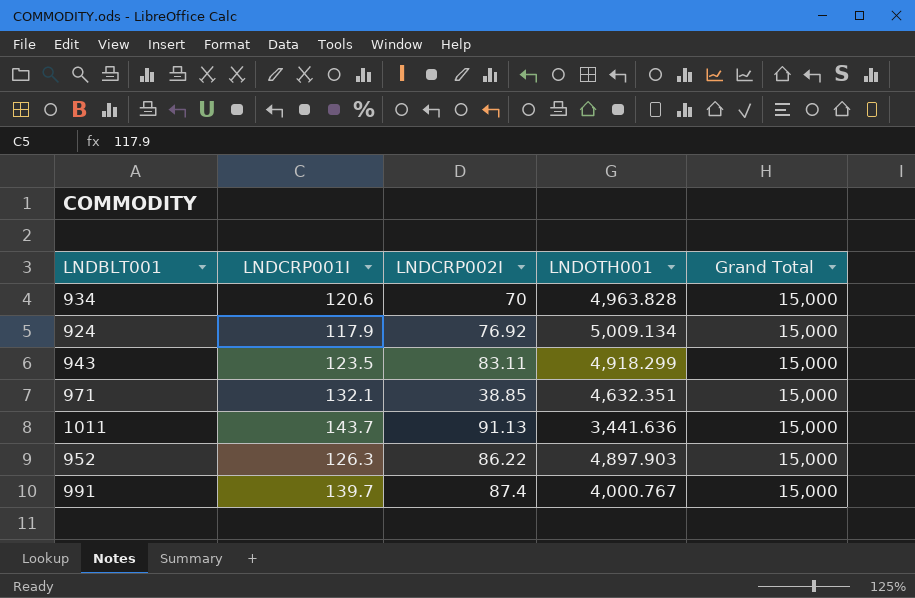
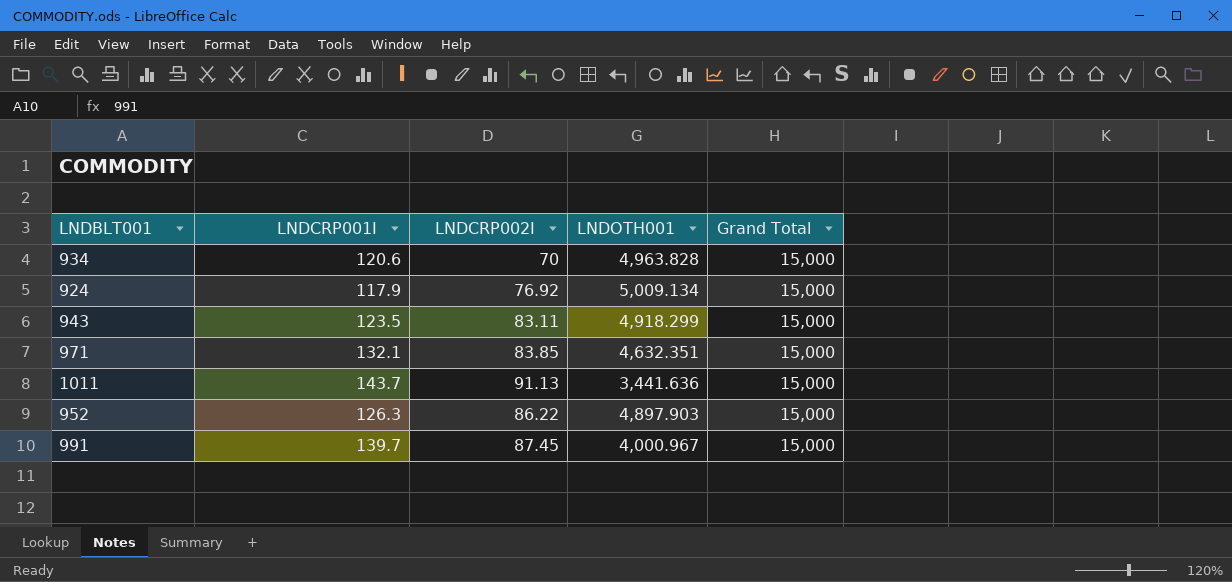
971 | LNDCRP002I: 38.85 -> 83.85
991 | LNDCRP002I: 87.4 -> 87.45
991 | LNDOTH001: 4,000.767 -> 4,000.967

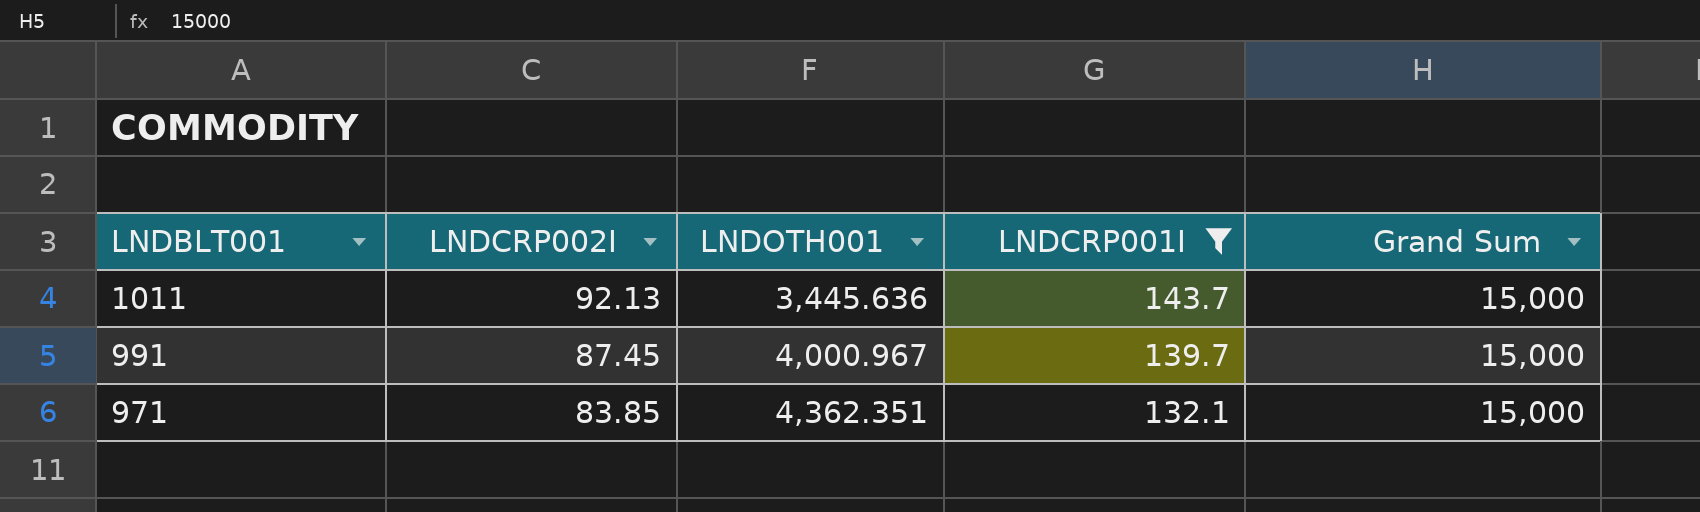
filter: none -> LNDCRP001I >= 132.1
row order: none -> LNDBLT001 descending
column LNDCRP001I | position: 2 -> 4
column name: Grand Total -> Grand Sum
1011 | LNDCRP002I: 91.13 -> 92.13
1011 | LNDOTH001: 3,441.636 -> 3,445.636
971 | LNDOTH001: 4,632.351 -> 4,362.351

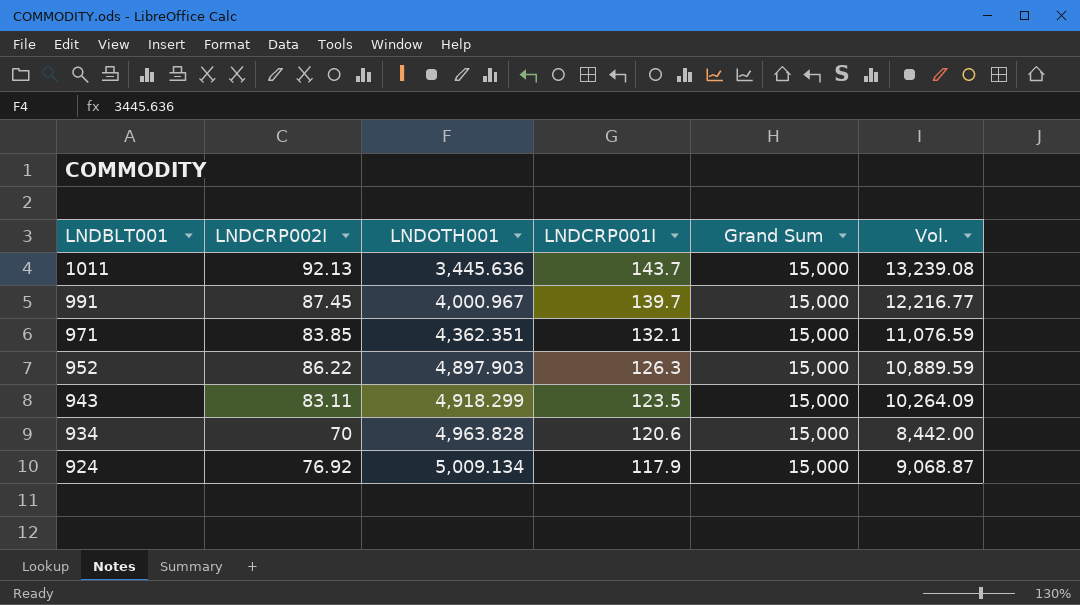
filter: LNDCRP001I >= 132.1 -> none
column Vol. | formula: none -> [LNDCRP002I] * [LNDCRP001I]

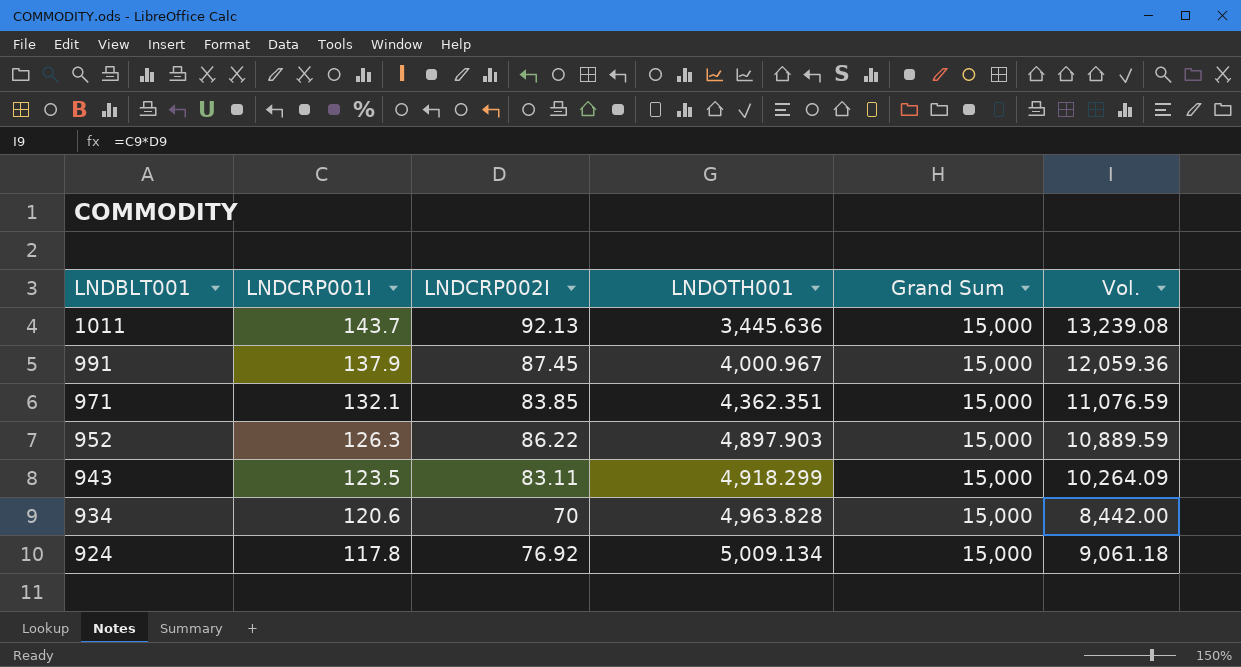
column LNDCRP001I | position: 4 -> 2
991 | LNDCRP001I: 139.7 -> 137.9
991 | Vol.: 12,216.77 -> 12,059.36
924 | LNDCRP001I: 117.9 -> 117.8
924 | Vol.: 9,068.87 -> 9,061.18

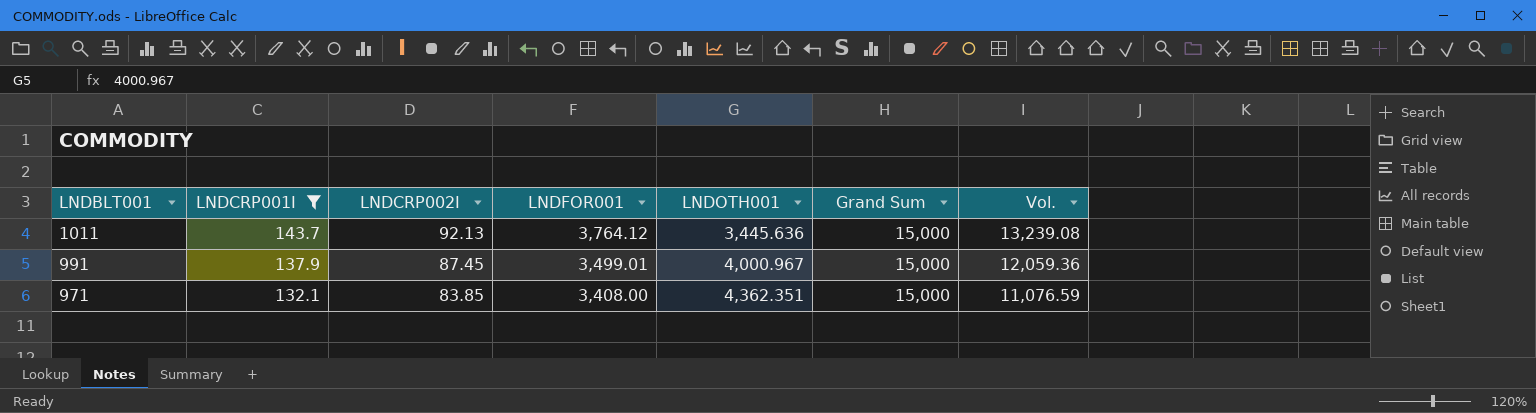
filter: none -> LNDCRP001I >= 132.1
column LNDFOR001 | position: none -> 4

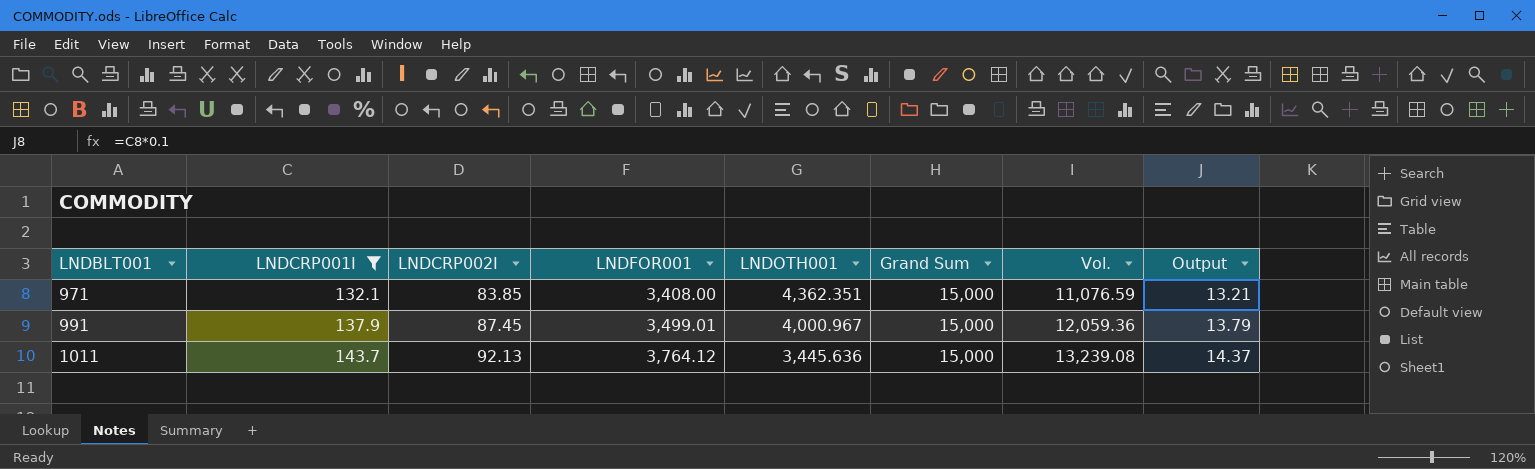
row order: LNDBLT001 descending -> LNDBLT001 ascending
column Output | formula: none -> [LNDCRP001I] * 0.1

